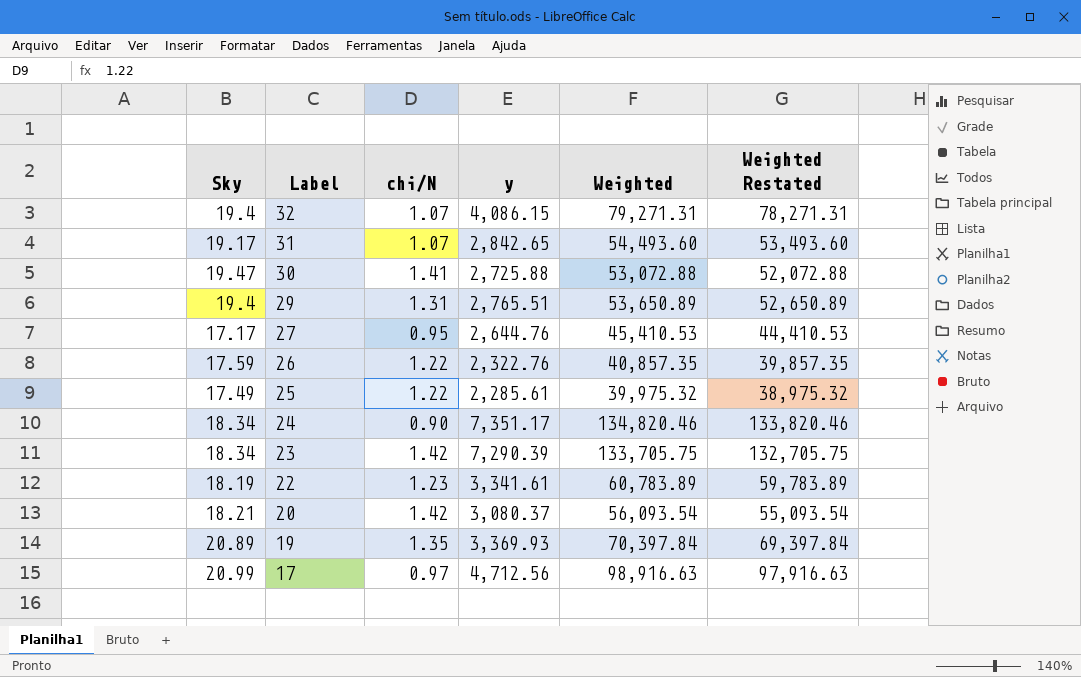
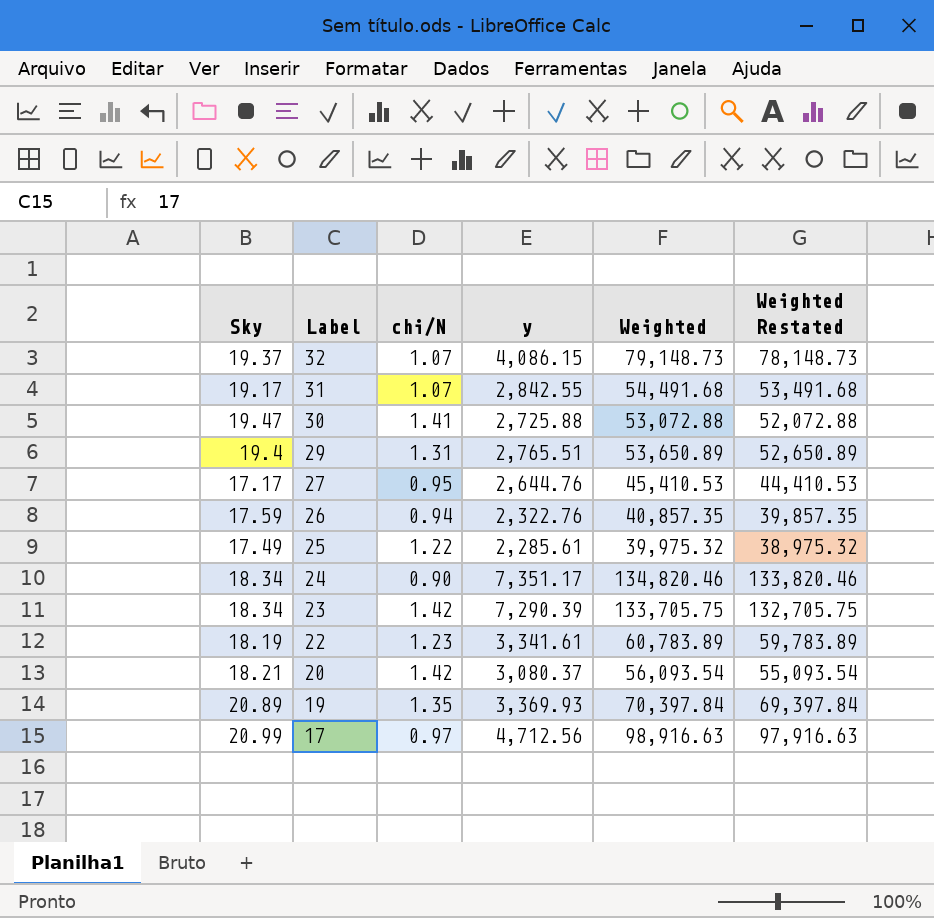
32 | Sky: 19.4 -> 19.37
32 | Weighted: 79,271.31 -> 79,148.73
32 | Weighted Restated: 78,271.31 -> 78,148.73
31 | y: 2,842.65 -> 2,842.55
31 | Weighted: 54,493.60 -> 54,491.68
31 | Weighted Restated: 53,493.60 -> 53,491.68
26 | chi/N: 1.22 -> 0.94

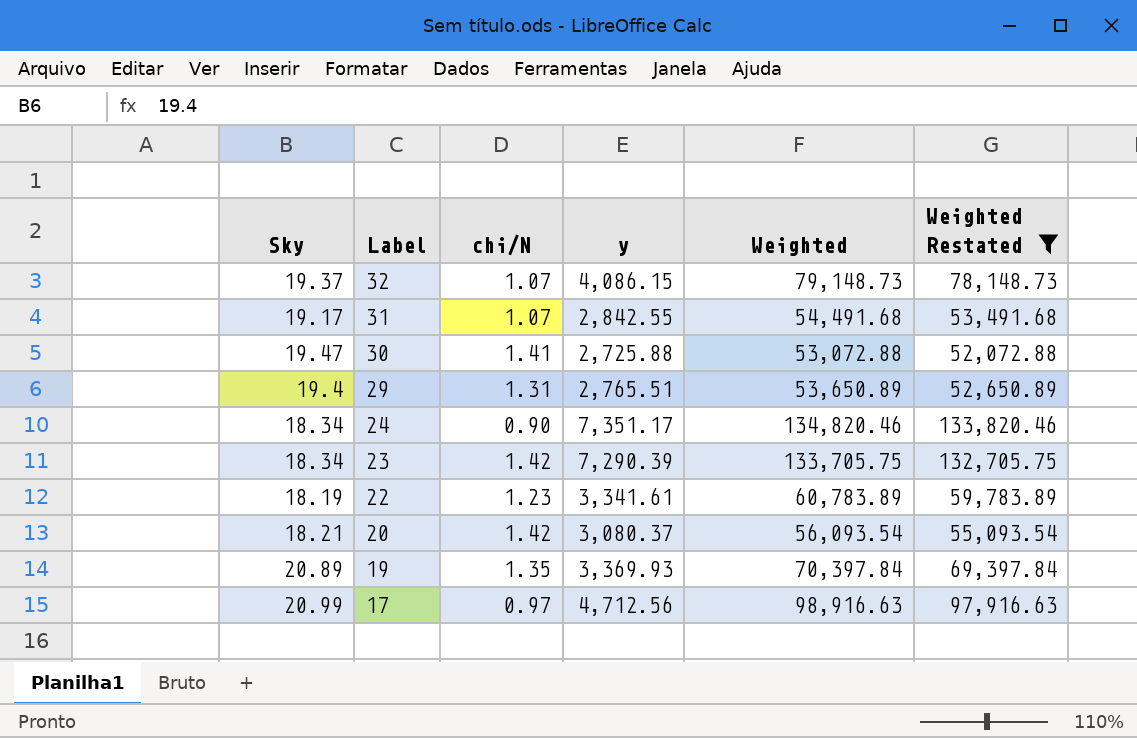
filter: none -> Weighted Restated >= 52,072.88

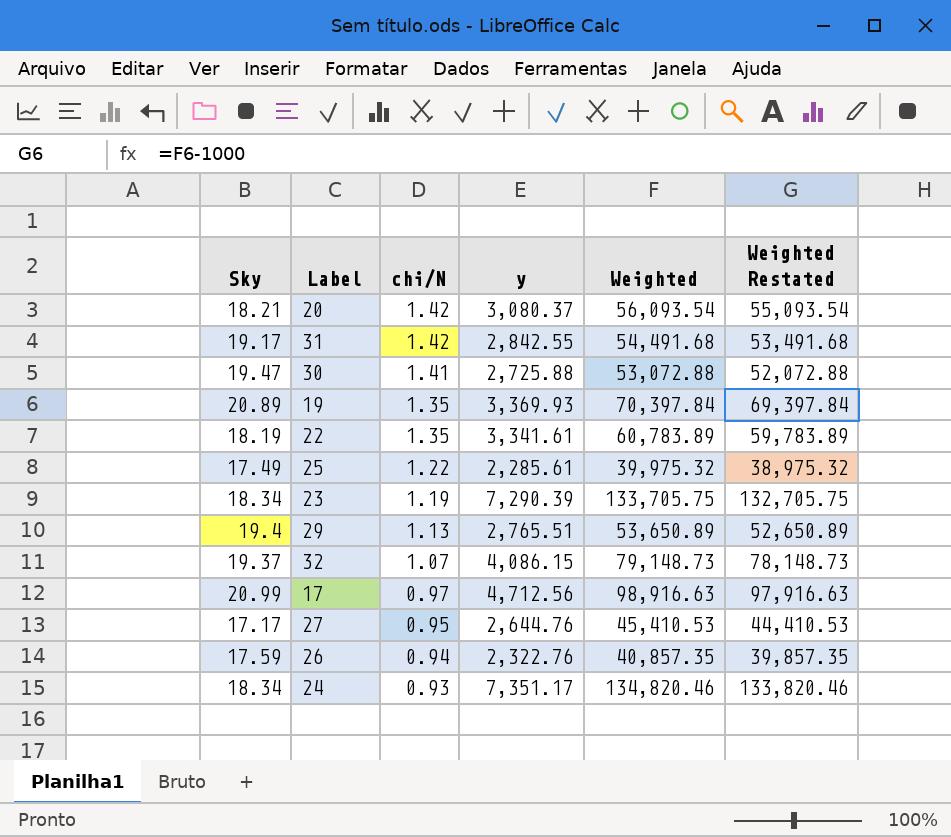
filter: Weighted Restated >= 52,072.88 -> none
row order: Label descending -> chi/N descending
31 | chi/N: 1.07 -> 1.42
22 | chi/N: 1.23 -> 1.35
23 | chi/N: 1.42 -> 1.19
29 | chi/N: 1.31 -> 1.13
24 | chi/N: 0.90 -> 0.93

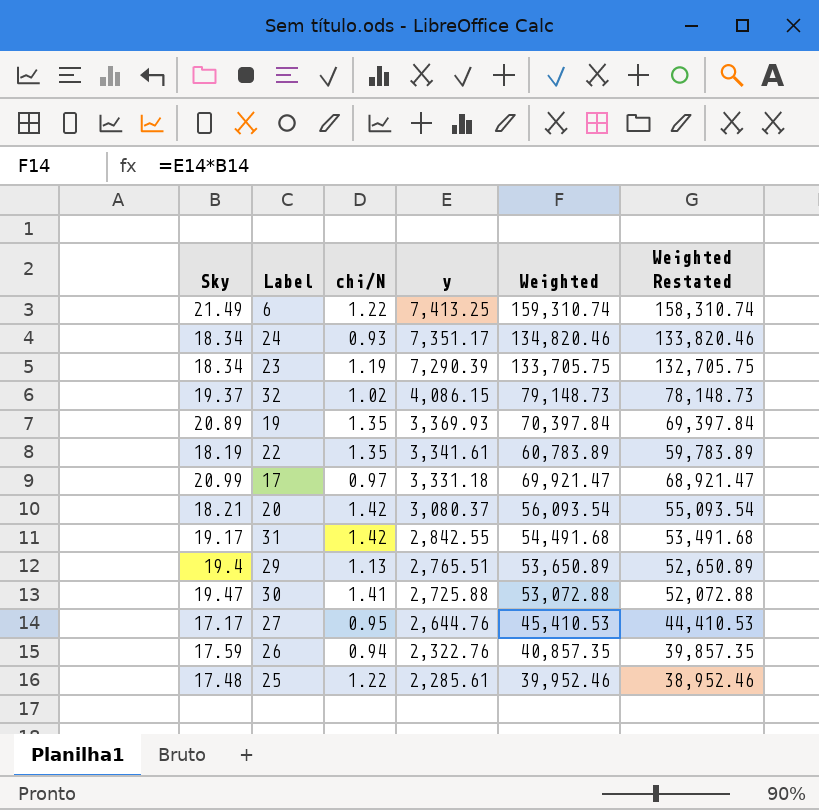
row order: chi/N descending -> y descending
row 6: none -> 21.49 | 1.22 | 7,413.25 | 159,310.74 | 158,310.74
32 | chi/N: 1.07 -> 1.02
17 | y: 4,712.56 -> 3,331.18
17 | Weighted: 98,916.63 -> 69,921.47
17 | Weighted Restated: 97,916.63 -> 68,921.47
25 | Sky: 17.49 -> 17.48
25 | Weighted: 39,975.32 -> 39,952.46
25 | Weighted Restated: 38,975.32 -> 38,952.46

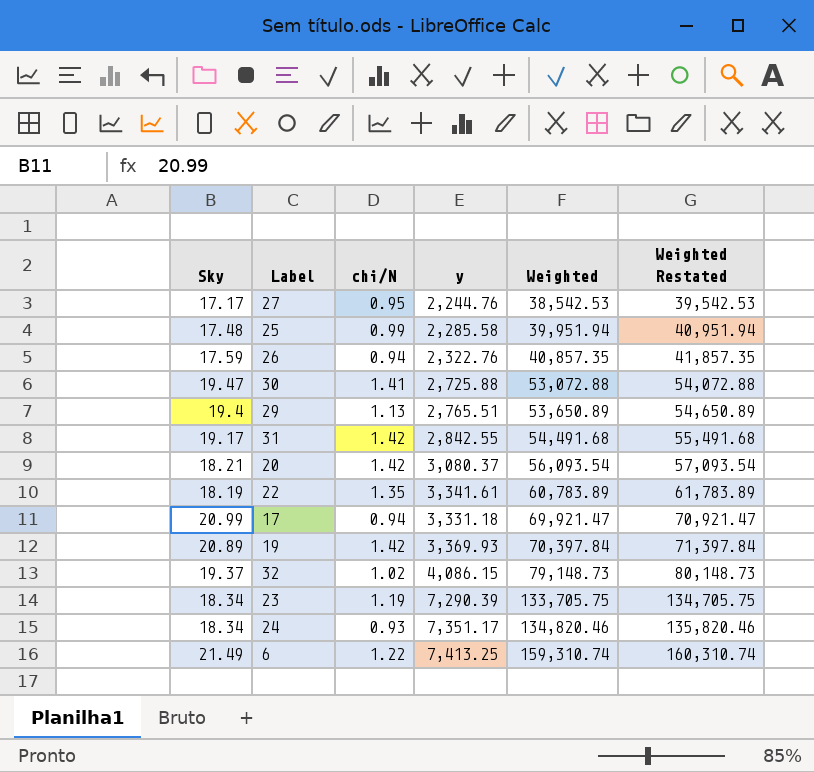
row order: y descending -> Weighted ascending
column Weighted Restated | formula: [Weighted] - 1000 -> [Weighted] + 1000
27 | y: 2,644.76 -> 2,244.76
27 | Weighted: 45,410.53 -> 38,542.53
25 | chi/N: 1.22 -> 0.99
25 | y: 2,285.61 -> 2,285.58
25 | Weighted: 39,952.46 -> 39,951.94
17 | chi/N: 0.97 -> 0.94
19 | chi/N: 1.35 -> 1.42

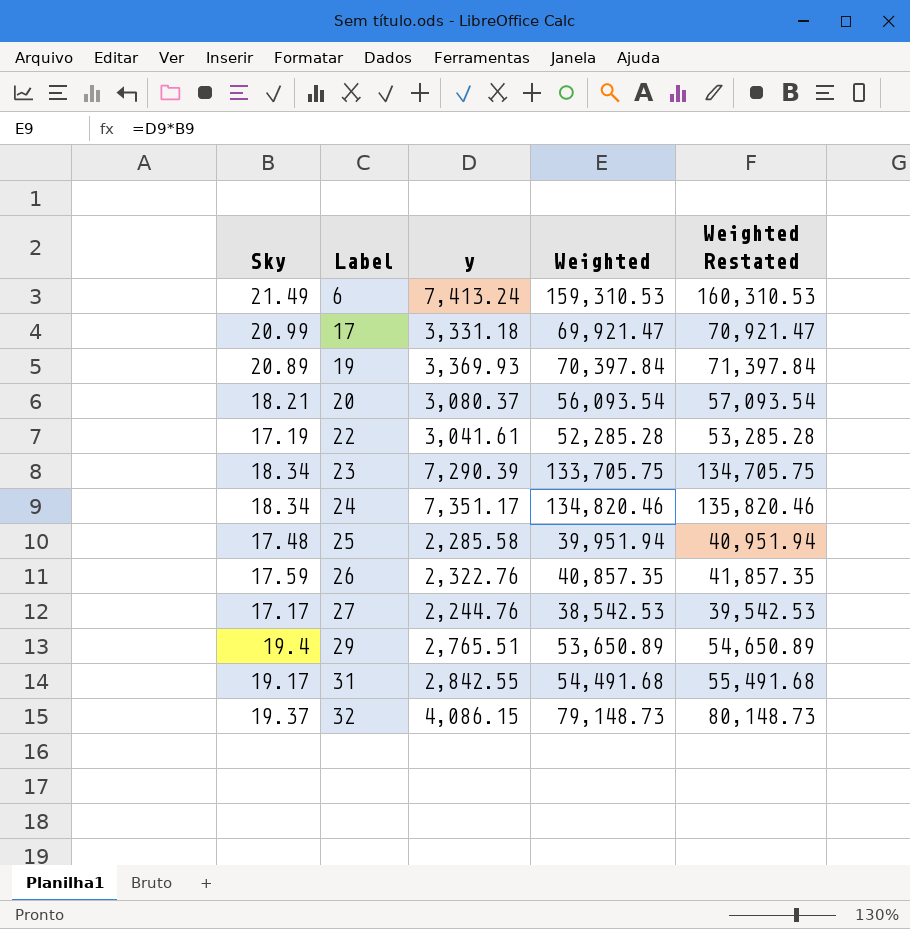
row order: Weighted ascending -> Label ascending
column chi/N | position: 3 -> none
row 30: 19.47 | 1.41 | 2,725.88 | 53,072.88 | 54,072.88 -> none
6 | y: 7,413.25 -> 7,413.24
6 | Weighted: 159,310.74 -> 159,310.53
6 | Weighted Restated: 160,310.74 -> 160,310.53
22 | Sky: 18.19 -> 17.19
22 | y: 3,341.61 -> 3,041.61
22 | Weighted: 60,783.89 -> 52,285.28
22 | Weighted Restated: 61,783.89 -> 53,285.28

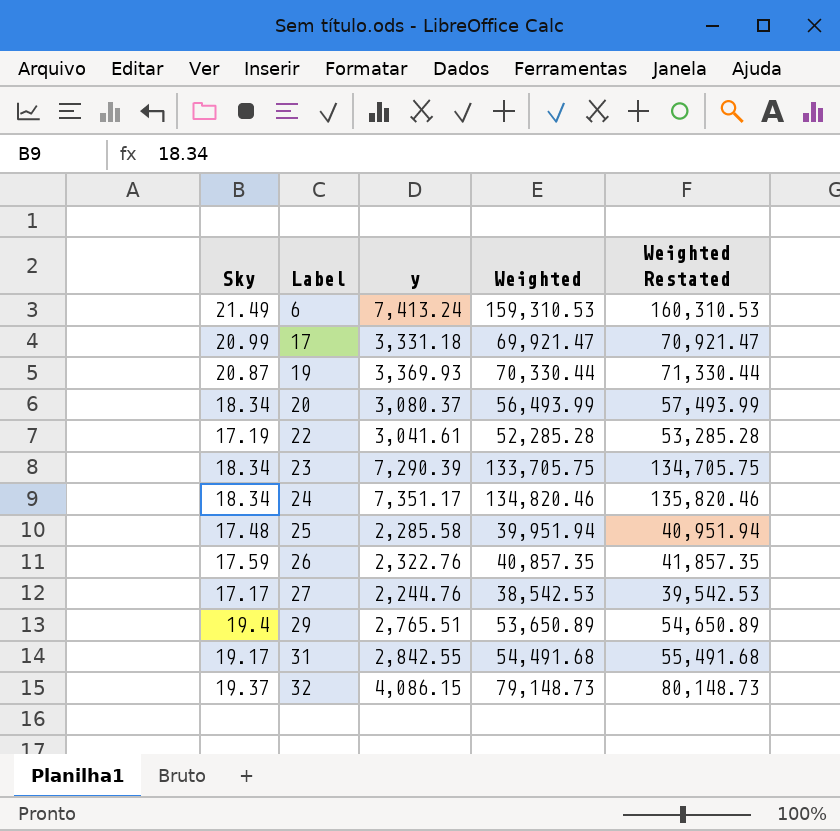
19 | Sky: 20.89 -> 20.87
19 | Weighted: 70,397.84 -> 70,330.44
19 | Weighted Restated: 71,397.84 -> 71,330.44
20 | Sky: 18.21 -> 18.34
20 | Weighted: 56,093.54 -> 56,493.99
20 | Weighted Restated: 57,093.54 -> 57,493.99

